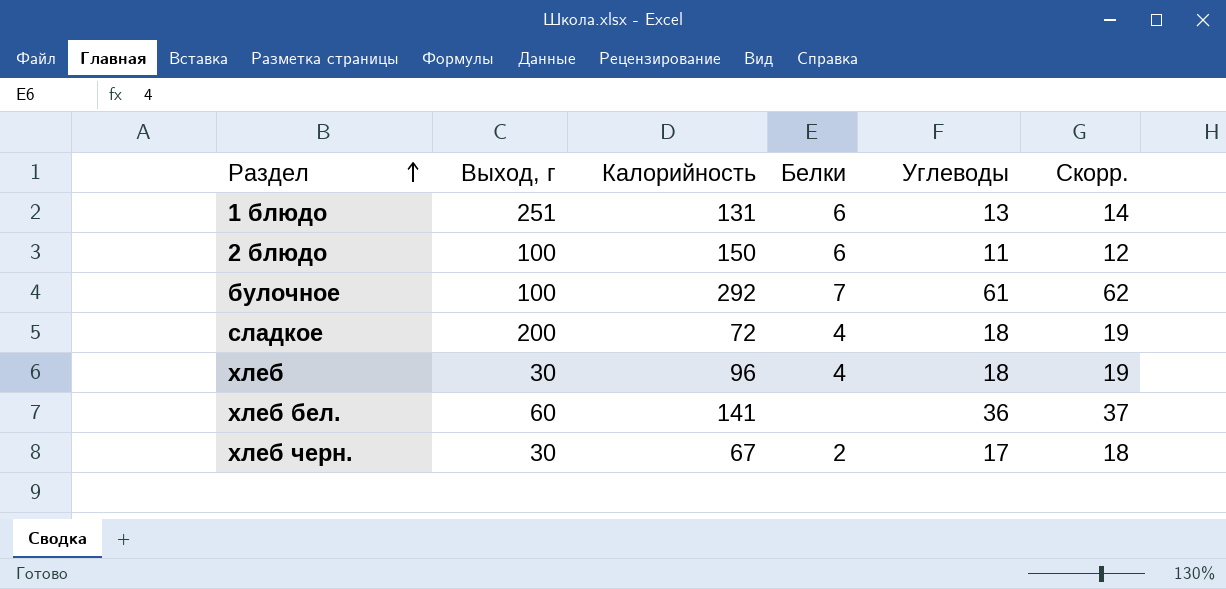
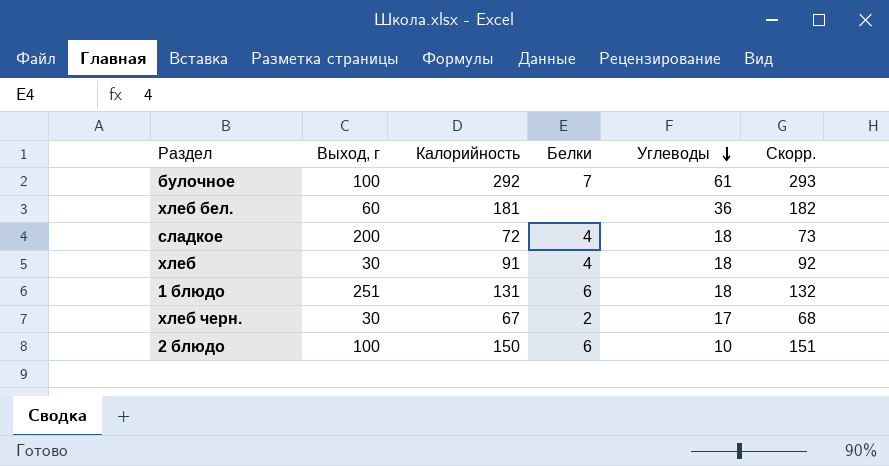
row order: Раздел ascending -> Углеводы descending
column Скорр. | formula: [Углеводы] + 1 -> [Калорийность] + 1
хлеб бел. | Калорийность: 141 -> 181
хлеб | Калорийность: 96 -> 91
1 блюдо | Углеводы: 13 -> 18
2 блюдо | Углеводы: 11 -> 10

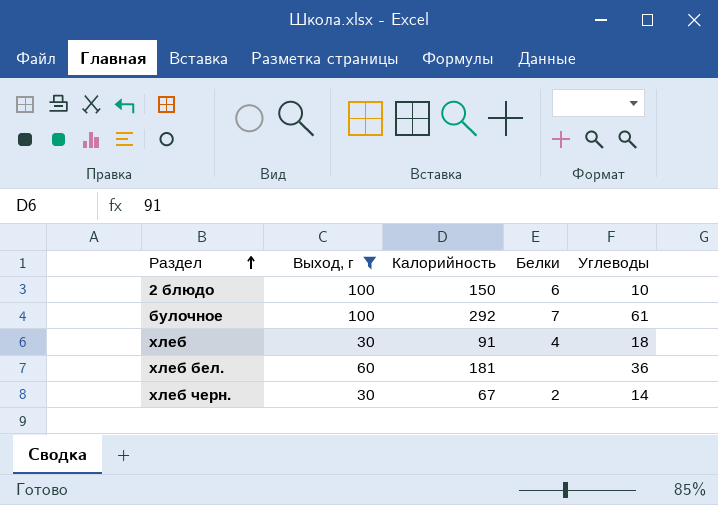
filter: none -> Выход, г <= 100
row order: Углеводы descending -> Раздел ascending
column Скорр. | formula: [Калорийность] + 1 -> none
хлеб черн. | Углеводы: 17 -> 14

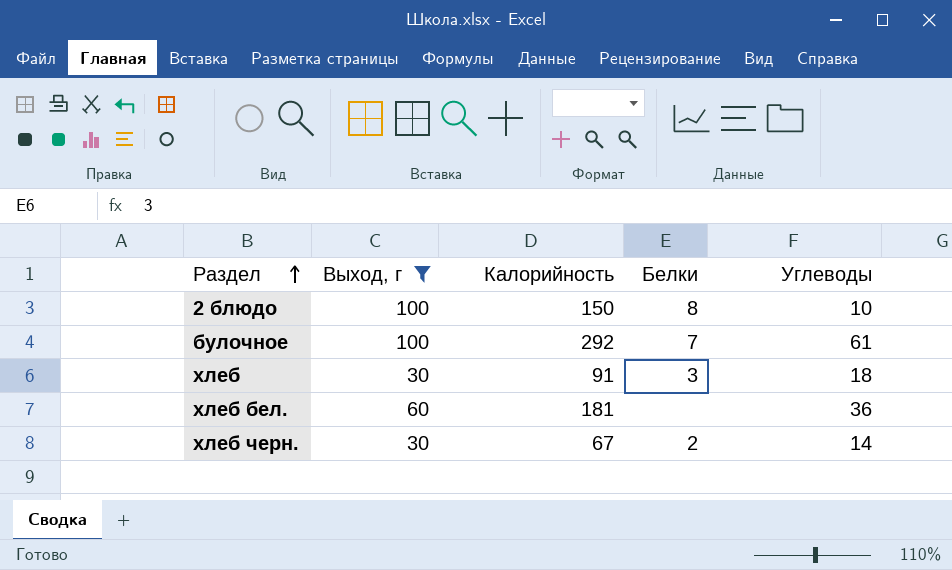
2 блюдо | Белки: 6 -> 8
хлеб | Белки: 4 -> 3

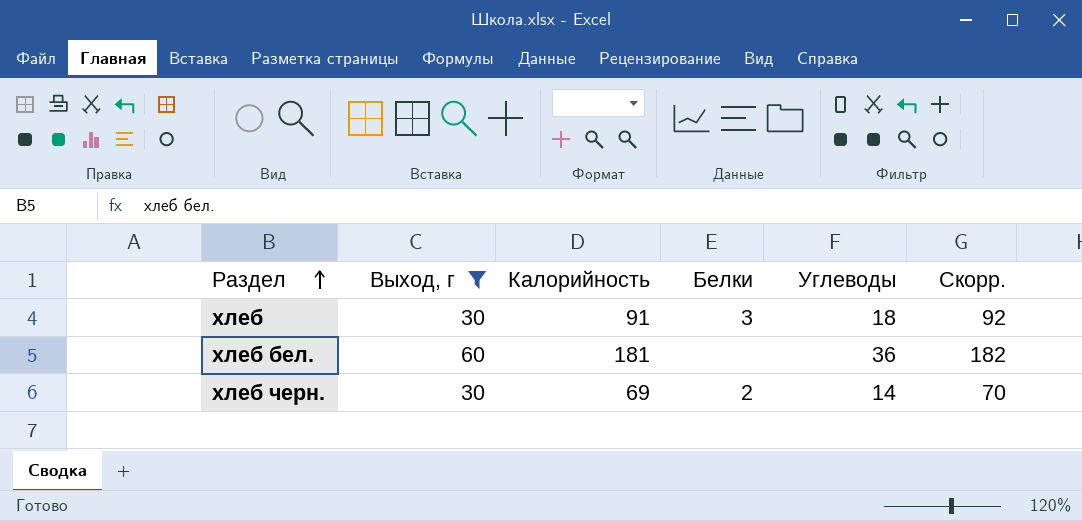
column Скорр. | formula: none -> [Калорийность] + 1
row 2 блюдо: 100 | 150 | 8 | 10 -> none
row булочное: 100 | 292 | 7 | 61 -> none
хлеб черн. | Калорийность: 67 -> 69

